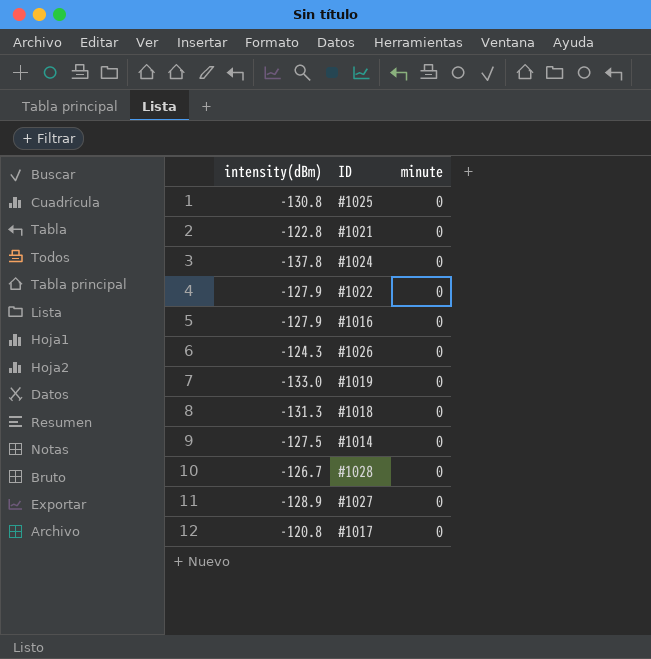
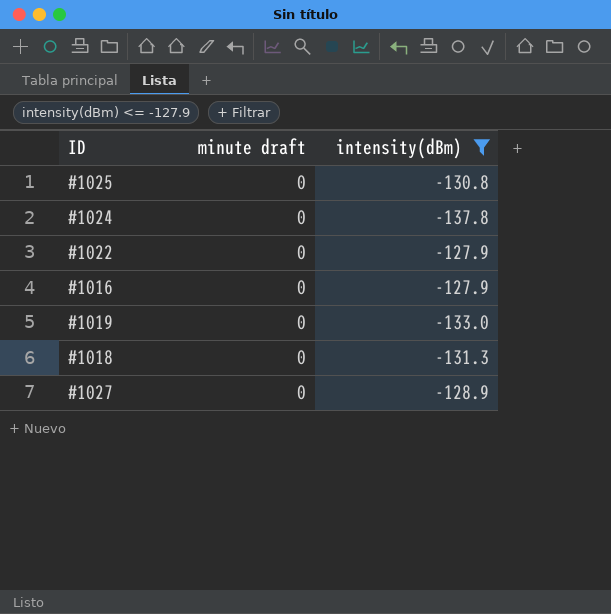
filter: none -> intensity(dBm) <= -127.9
column name: minute -> minute draft
column intensity(dBm) | position: 1 -> 3

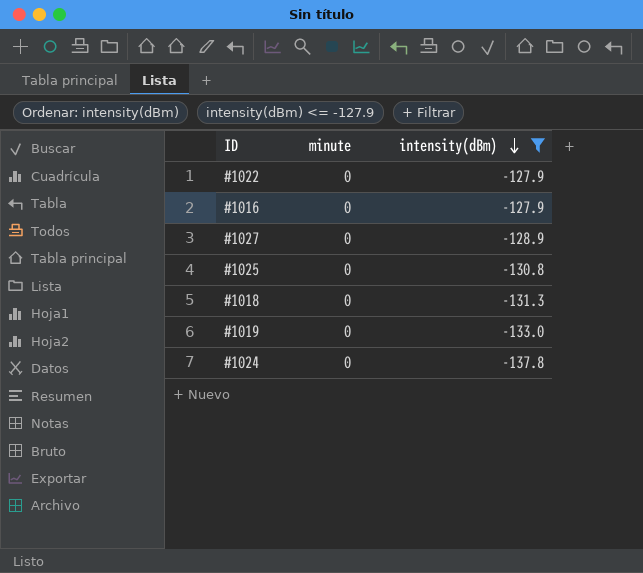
row order: none -> intensity(dBm) descending
column name: minute draft -> minute

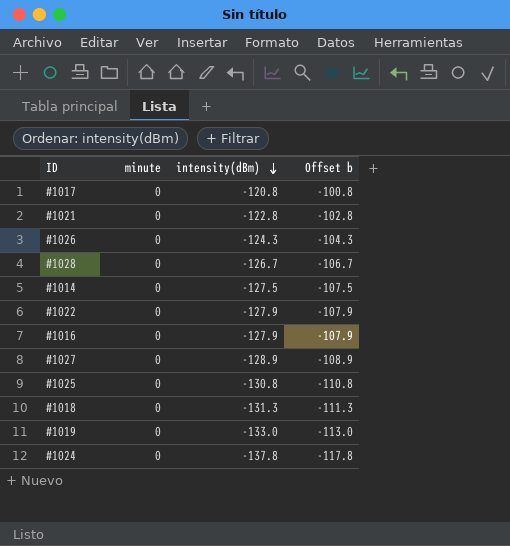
filter: intensity(dBm) <= -127.9 -> none
column Offset b | formula: none -> [intensity(dBm)] + 20

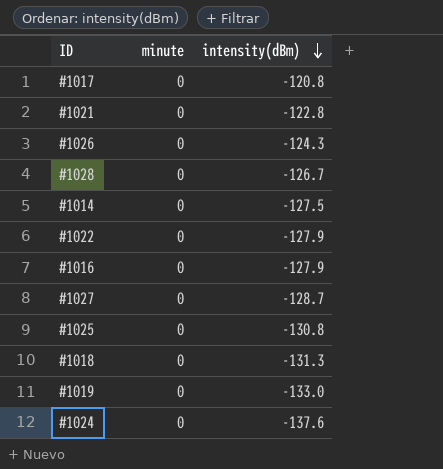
column Offset b | formula: [intensity(dBm)] + 20 -> none
#1027 | intensity(dBm): -128.9 -> -128.7
#1024 | intensity(dBm): -137.8 -> -137.6

